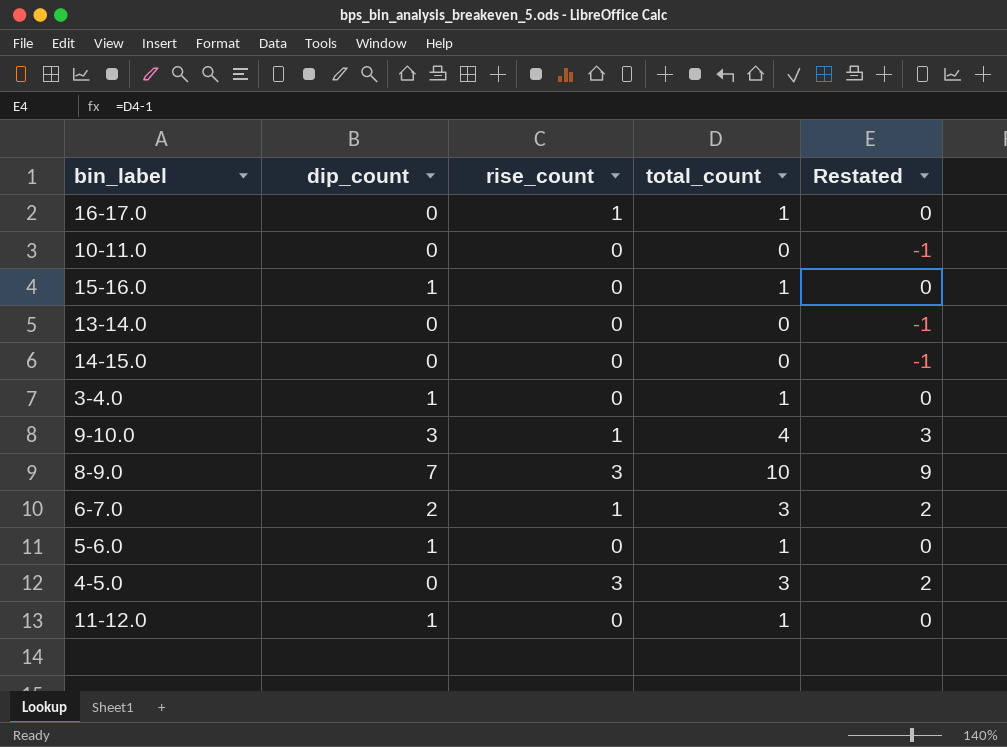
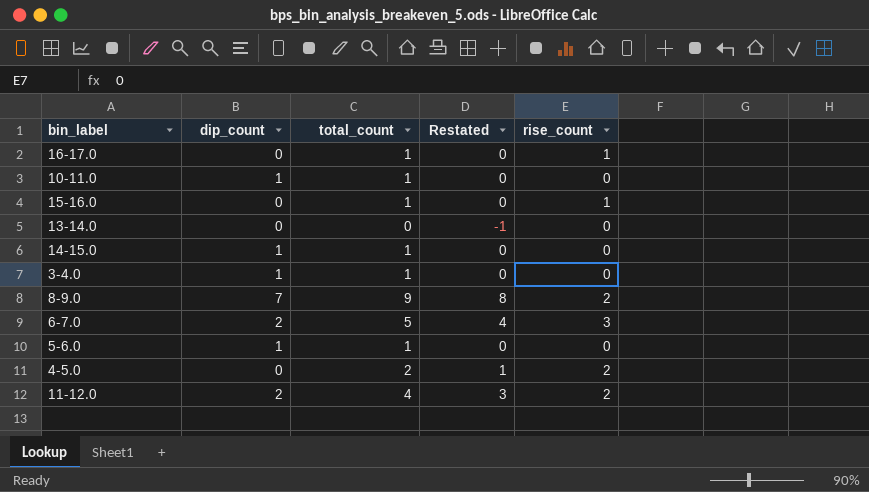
column rise_count | position: 3 -> 5
row 9-10.0: 3 | 1 | 4 | 3 -> none
10-11.0 | dip_count: 0 -> 1
10-11.0 | total_count: 0 -> 1
10-11.0 | Restated: -1 -> 0
15-16.0 | dip_count: 1 -> 0
15-16.0 | rise_count: 0 -> 1
14-15.0 | dip_count: 0 -> 1
14-15.0 | total_count: 0 -> 1
14-15.0 | Restated: -1 -> 0
8-9.0 | total_count: 10 -> 9
8-9.0 | Restated: 9 -> 8
8-9.0 | rise_count: 3 -> 2
6-7.0 | total_count: 3 -> 5
6-7.0 | Restated: 2 -> 4
6-7.0 | rise_count: 1 -> 3
4-5.0 | total_count: 3 -> 2
4-5.0 | Restated: 2 -> 1
4-5.0 | rise_count: 3 -> 2
11-12.0 | dip_count: 1 -> 2
11-12.0 | total_count: 1 -> 4
11-12.0 | Restated: 0 -> 3
11-12.0 | rise_count: 0 -> 2

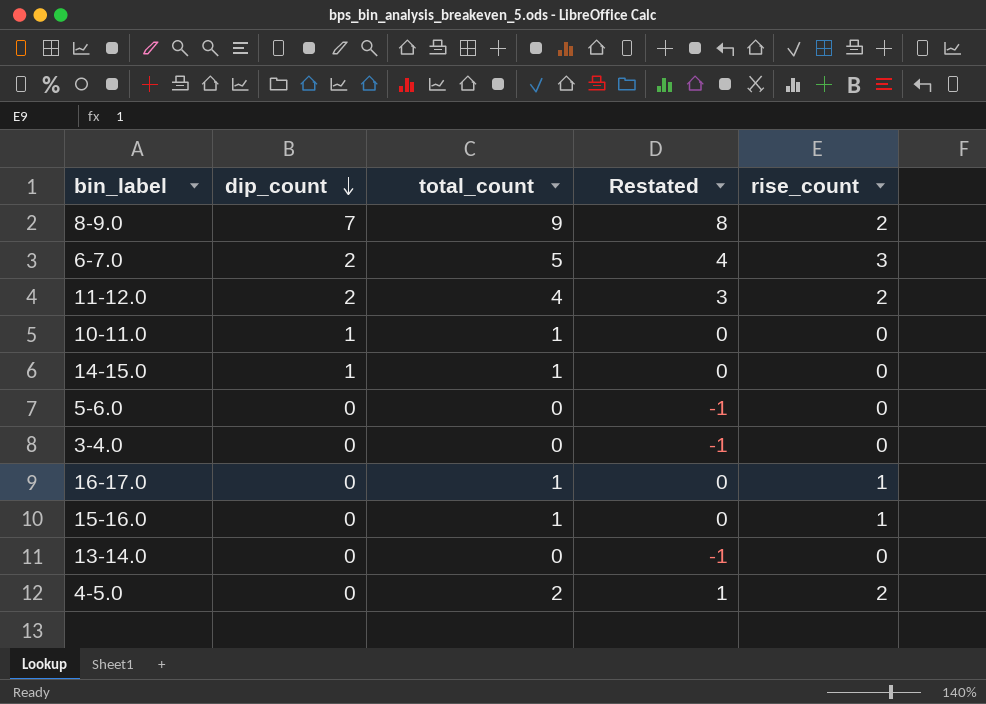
row order: none -> dip_count descending
5-6.0 | dip_count: 1 -> 0
5-6.0 | total_count: 1 -> 0
5-6.0 | Restated: 0 -> -1
3-4.0 | dip_count: 1 -> 0
3-4.0 | total_count: 1 -> 0
3-4.0 | Restated: 0 -> -1

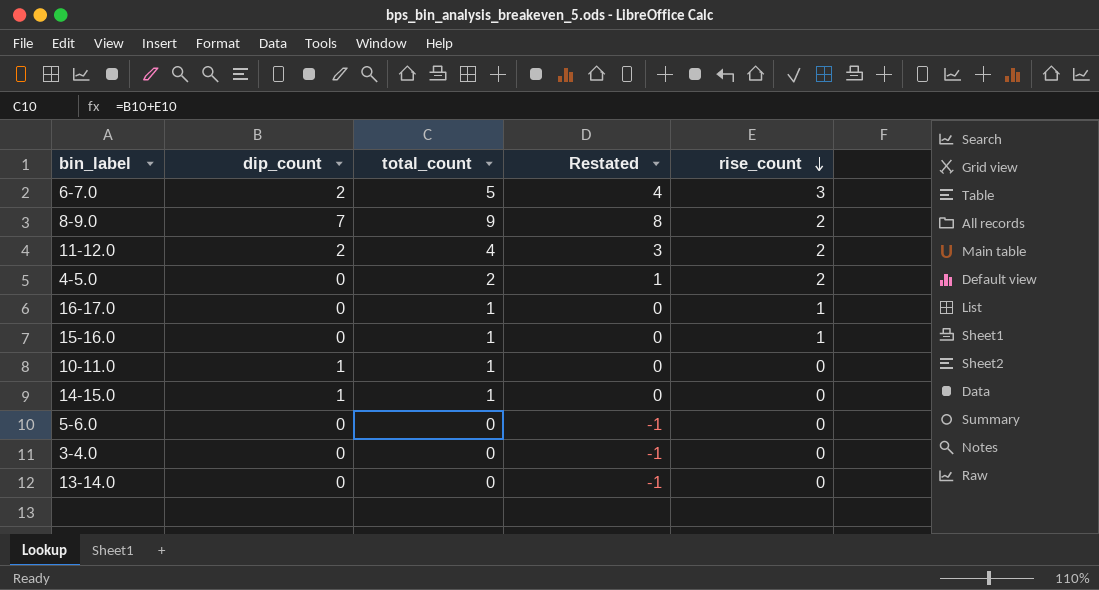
row order: dip_count descending -> rise_count descending

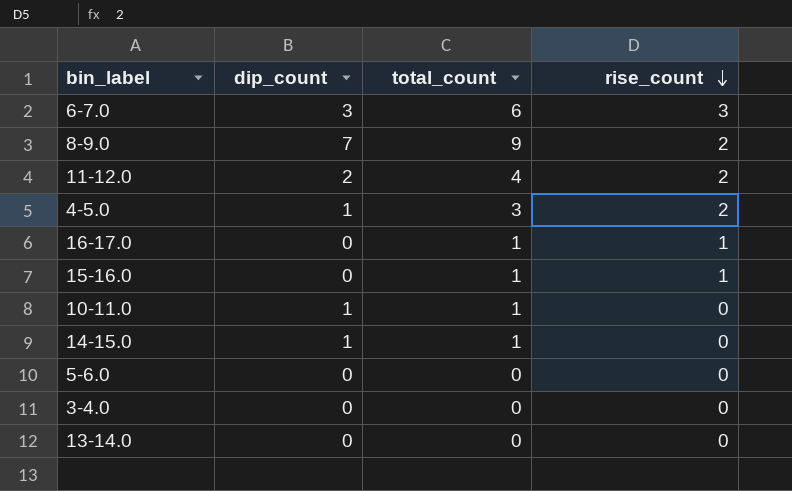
column Restated | formula: [total_count] - 1 -> none
6-7.0 | dip_count: 2 -> 3
6-7.0 | total_count: 5 -> 6
4-5.0 | dip_count: 0 -> 1
4-5.0 | total_count: 2 -> 3

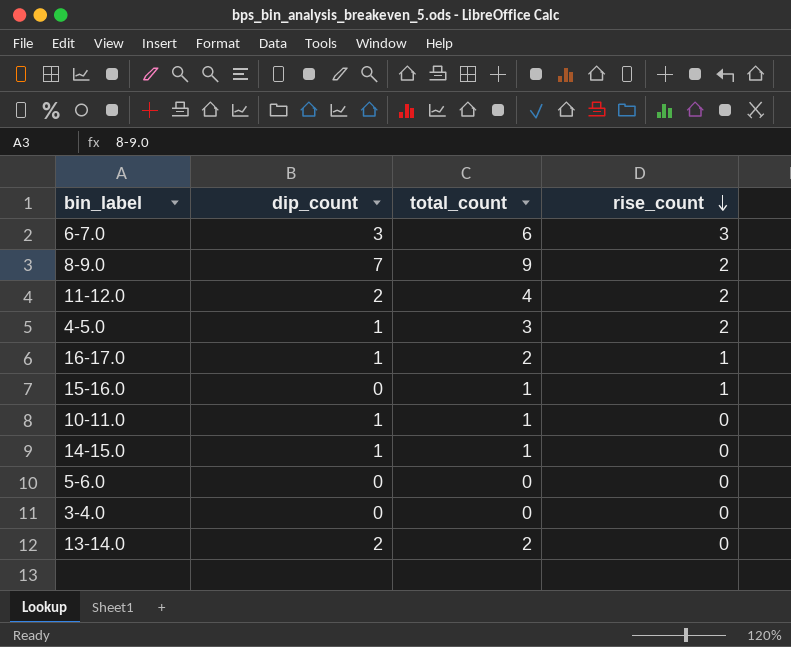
16-17.0 | dip_count: 0 -> 1
16-17.0 | total_count: 1 -> 2
13-14.0 | dip_count: 0 -> 2
13-14.0 | total_count: 0 -> 2

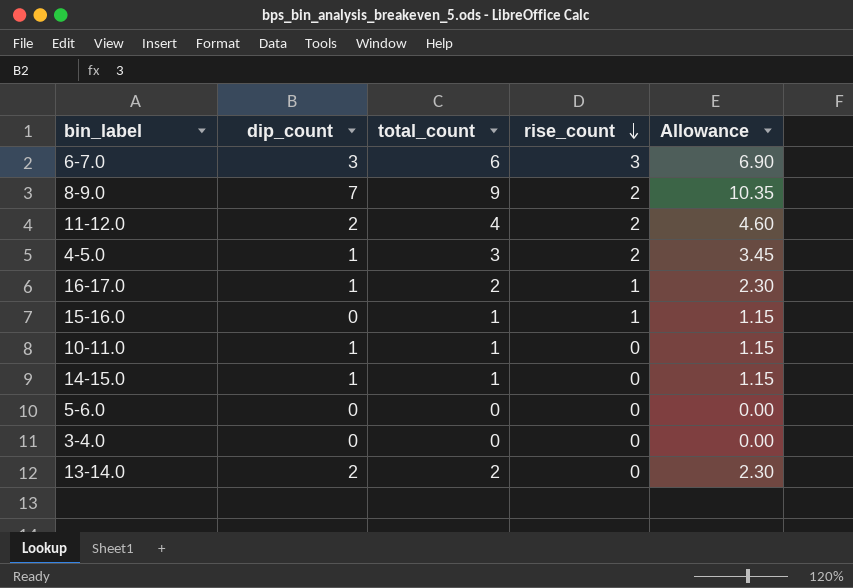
column Allowance | formula: none -> [total_count] * 1.15

